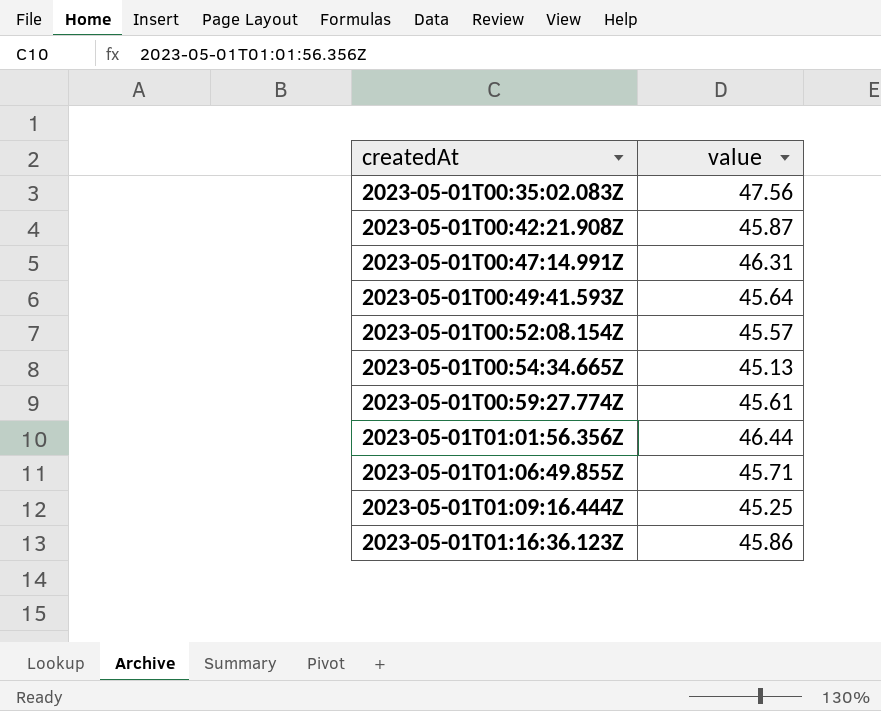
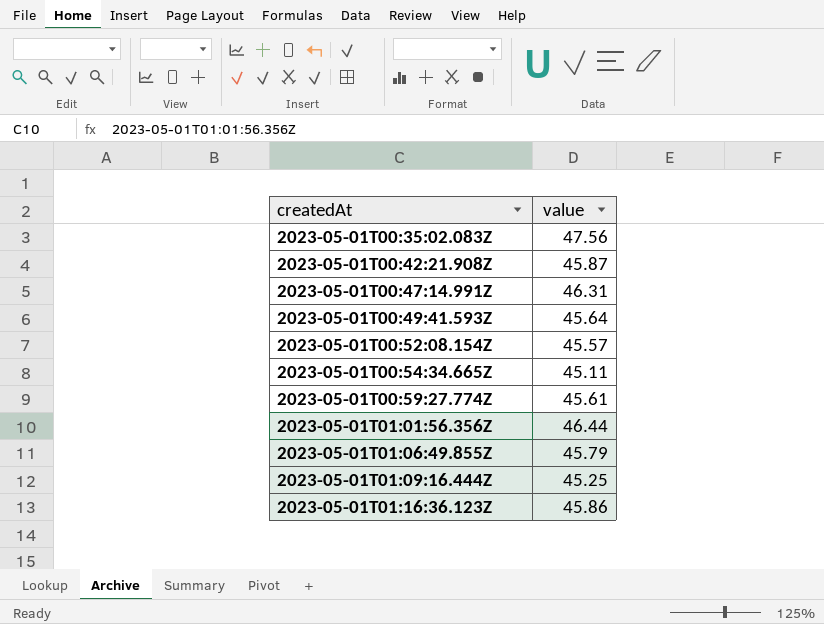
2023-05-01T00:54:34.665Z | value: 45.13 -> 45.11
2023-05-01T01:06:49.855Z | value: 45.71 -> 45.79

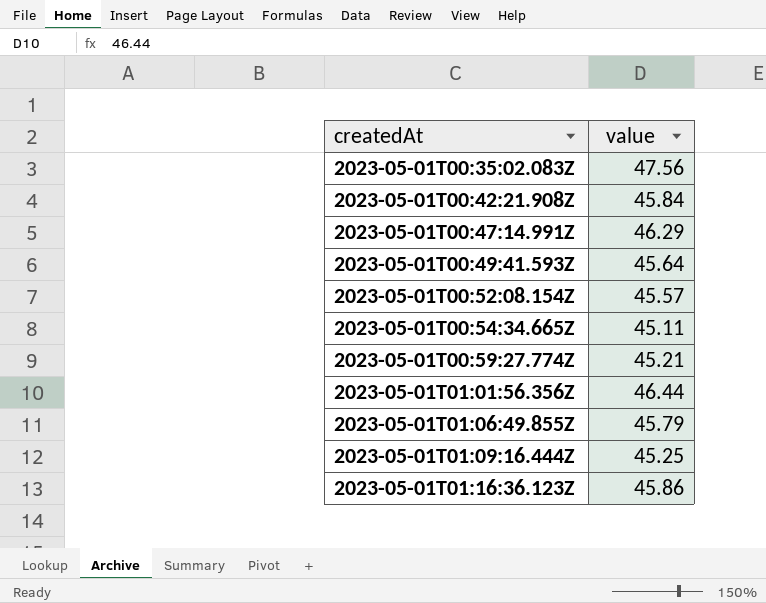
2023-05-01T00:42:21.908Z | value: 45.87 -> 45.84
2023-05-01T00:47:14.991Z | value: 46.31 -> 46.29
2023-05-01T00:59:27.774Z | value: 45.61 -> 45.21

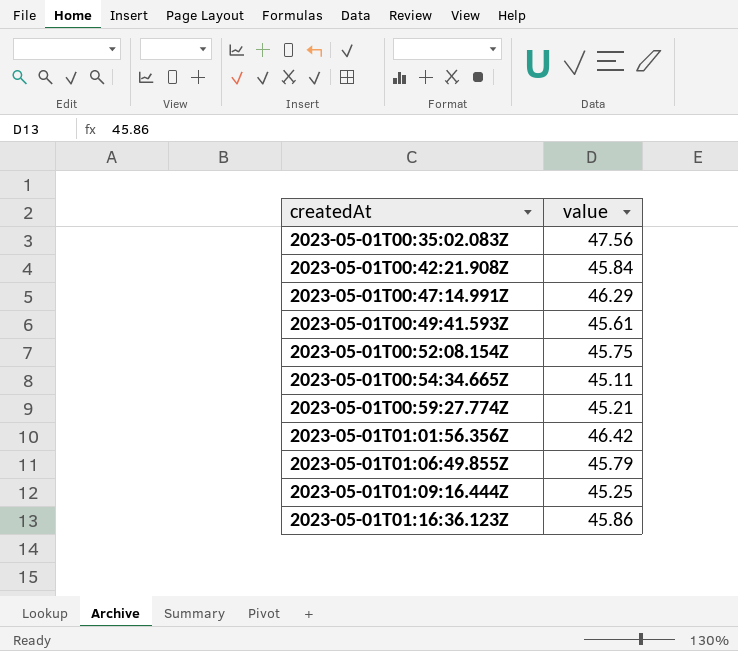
2023-05-01T00:49:41.593Z | value: 45.64 -> 45.61
2023-05-01T00:52:08.154Z | value: 45.57 -> 45.75
2023-05-01T01:01:56.356Z | value: 46.44 -> 46.42

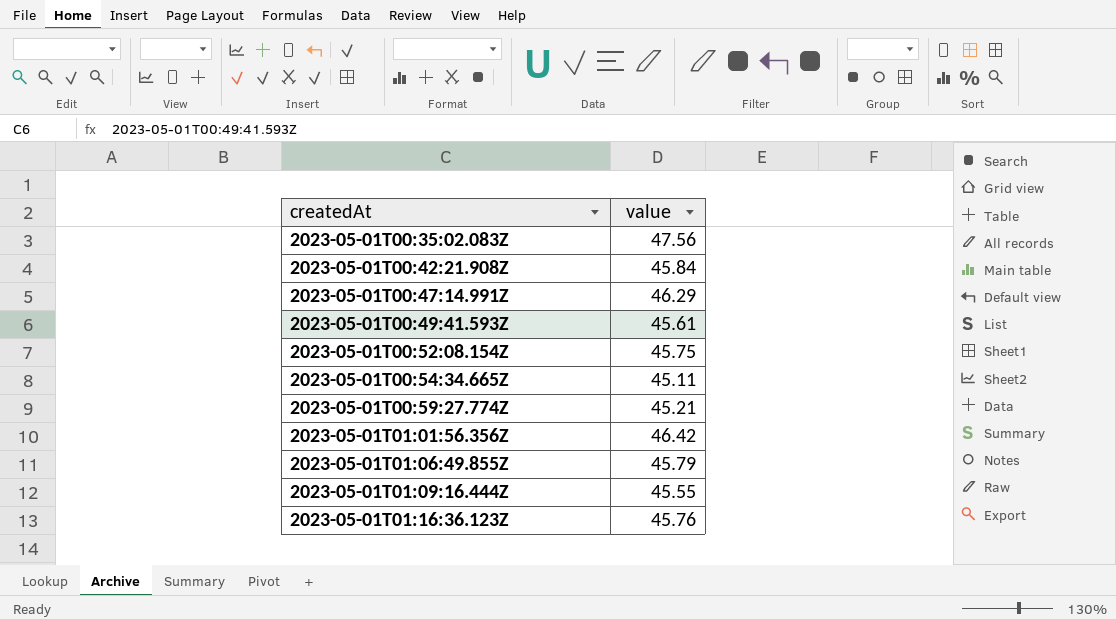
2023-05-01T01:09:16.444Z | value: 45.25 -> 45.55
2023-05-01T01:16:36.123Z | value: 45.86 -> 45.76

